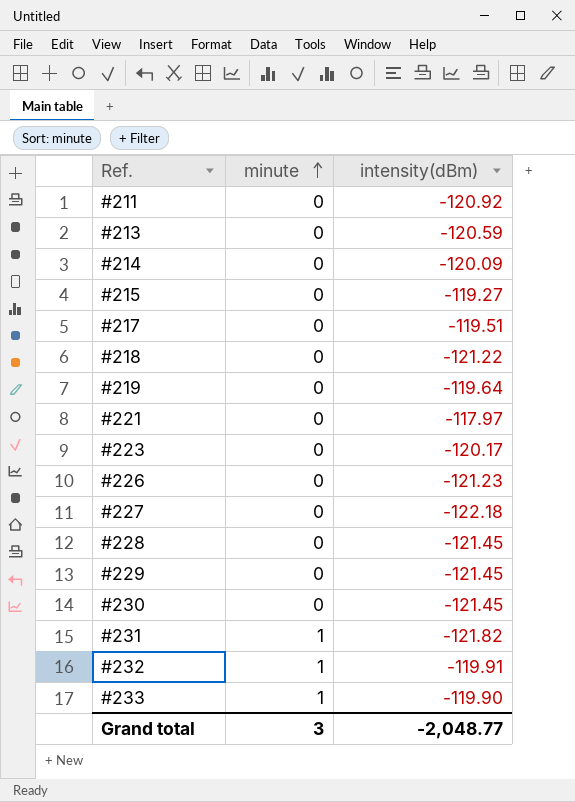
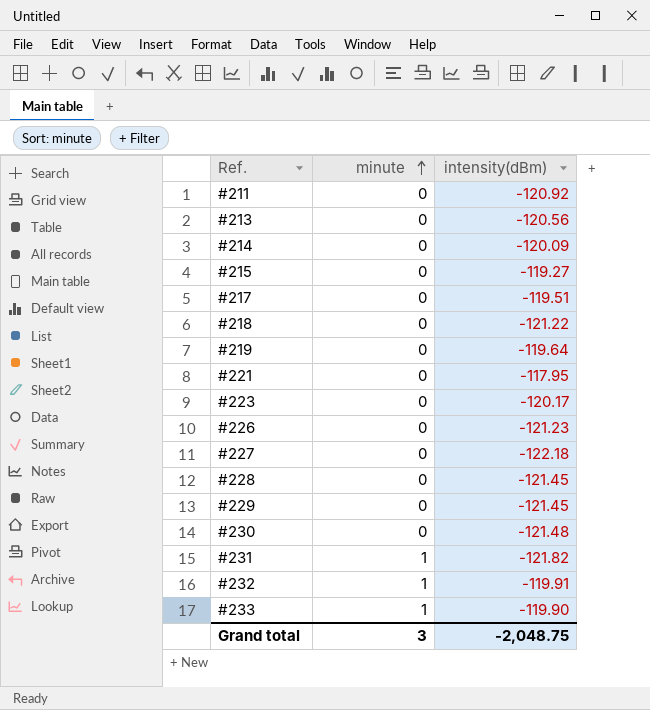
#213 | intensity(dBm): -120.59 -> -120.56
#221 | intensity(dBm): -117.97 -> -117.95
#230 | intensity(dBm): -121.45 -> -121.48
Grand total | intensity(dBm): -2,048.77 -> -2,048.75

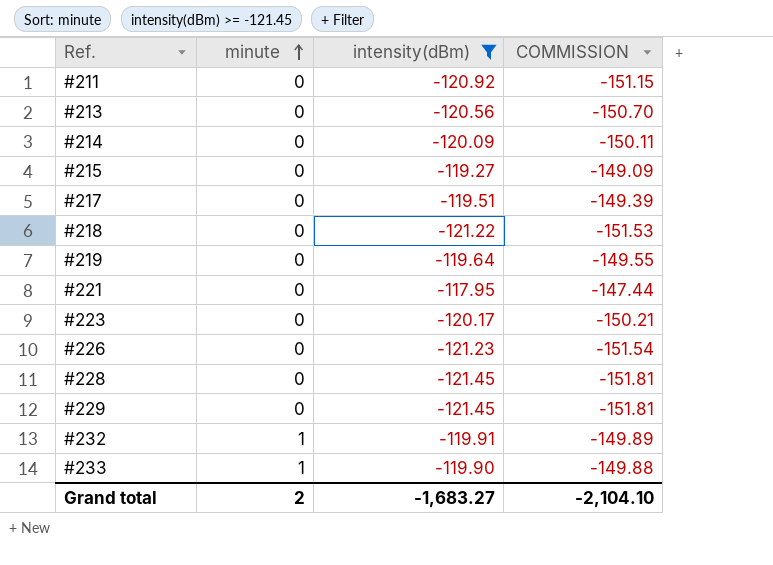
filter: none -> intensity(dBm) >= -121.45
column COMMISSION | formula: none -> [intensity(dBm)] * 1.25
Grand total | minute: 3 -> 2
Grand total | intensity(dBm): -2,048.75 -> -1,683.27

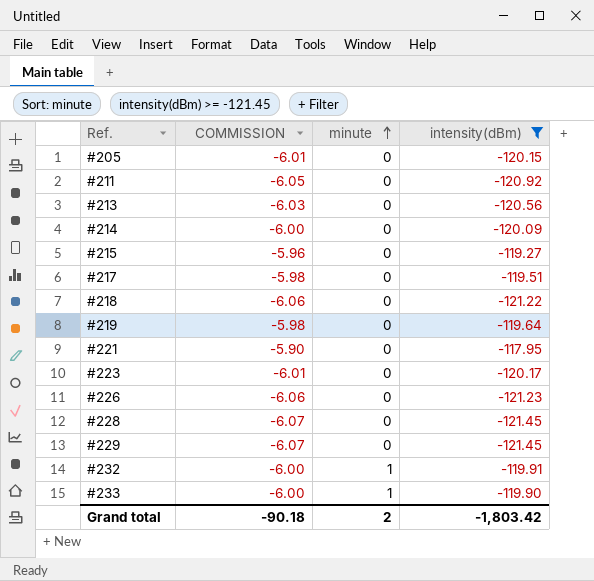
column COMMISSION | formula: [intensity(dBm)] * 1.25 -> [intensity(dBm)] * 0.05
column COMMISSION | position: 4 -> 2
row #205: none -> -6.01 | 0 | -120.15
Grand total | COMMISSION: -2,104.10 -> -90.18
Grand total | intensity(dBm): -1,683.27 -> -1,803.42

